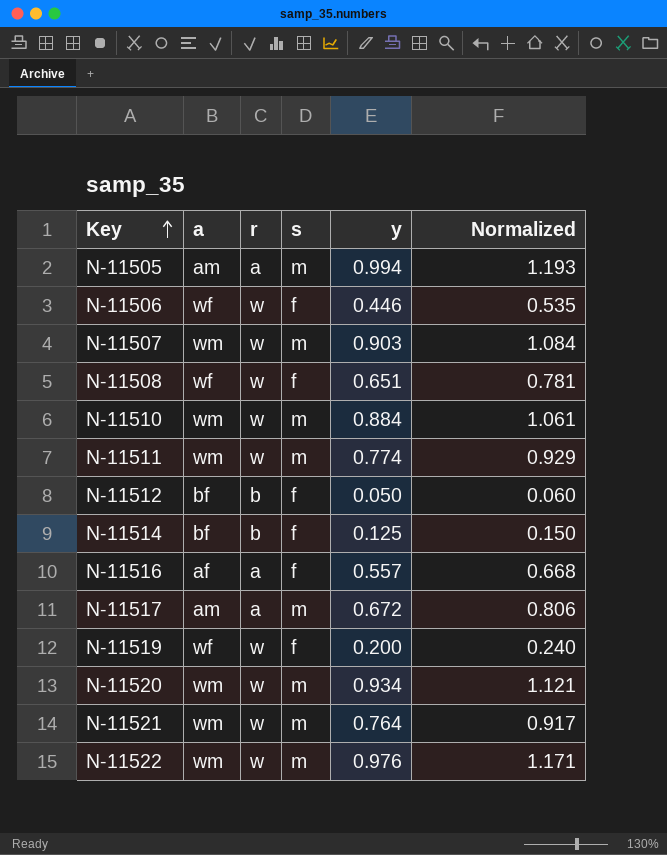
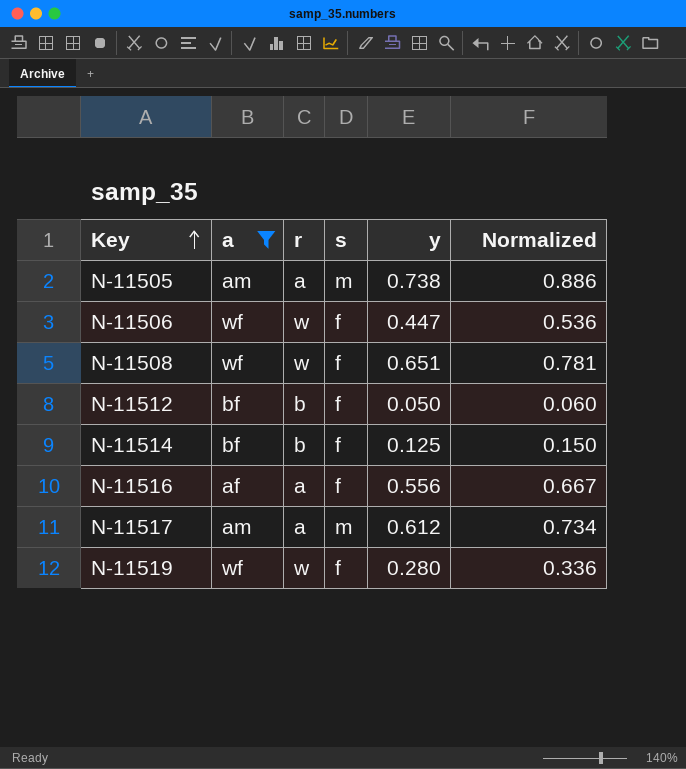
filter: none -> a != wm
N-11505 | y: 0.994 -> 0.738
N-11505 | Normalized: 1.193 -> 0.886
N-11506 | y: 0.446 -> 0.447
N-11506 | Normalized: 0.535 -> 0.536
N-11516 | y: 0.557 -> 0.556
N-11516 | Normalized: 0.668 -> 0.667
N-11517 | y: 0.672 -> 0.612
N-11517 | Normalized: 0.806 -> 0.734
N-11519 | y: 0.200 -> 0.280
N-11519 | Normalized: 0.240 -> 0.336

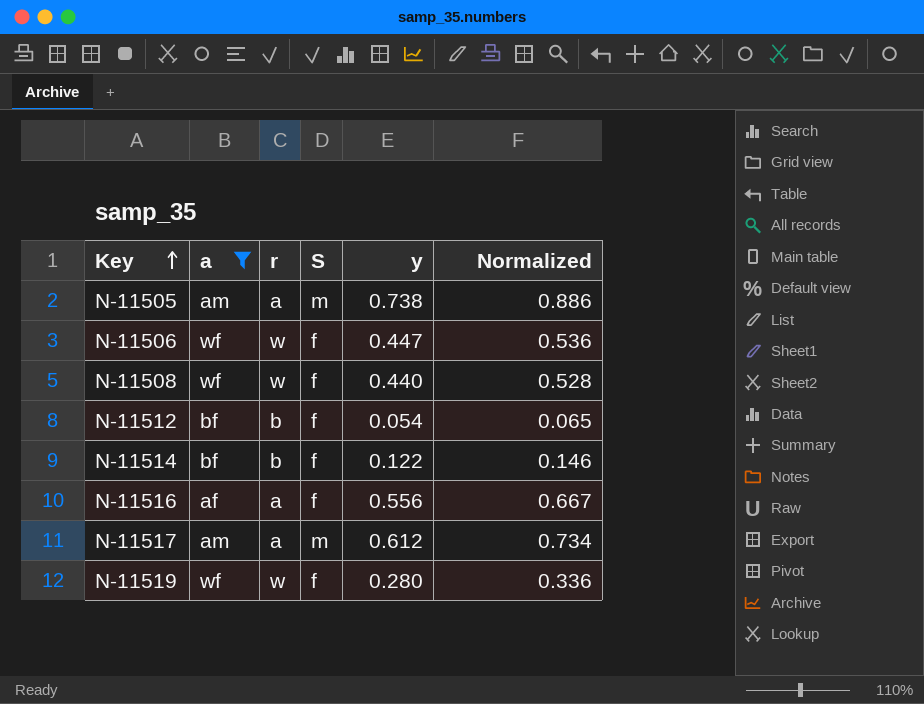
column name: s -> S
N-11508 | y: 0.651 -> 0.440
N-11508 | Normalized: 0.781 -> 0.528
N-11512 | y: 0.050 -> 0.054
N-11512 | Normalized: 0.060 -> 0.065
N-11514 | y: 0.125 -> 0.122
N-11514 | Normalized: 0.150 -> 0.146

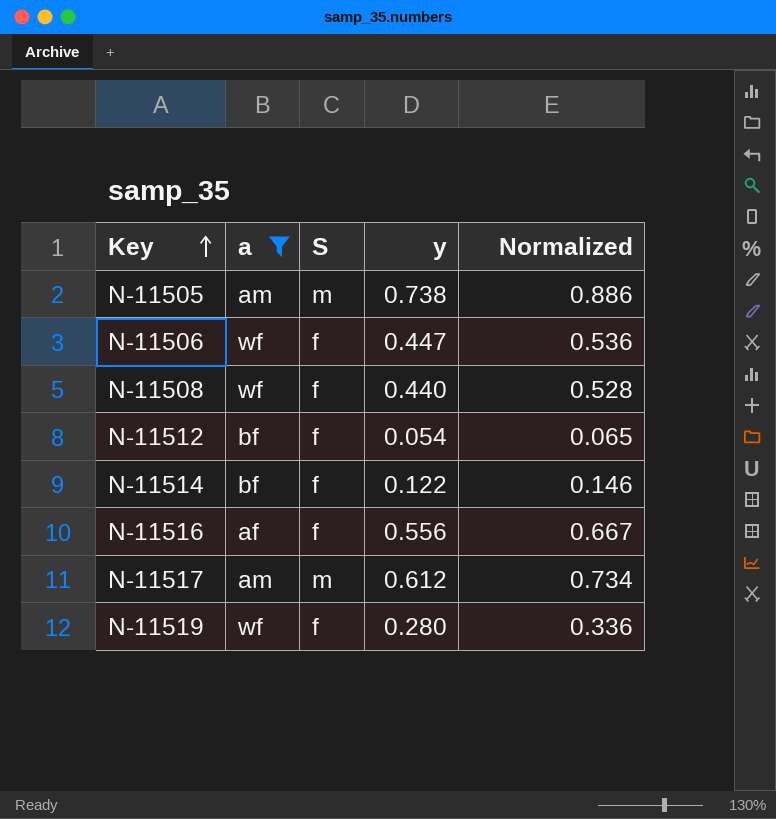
column r | position: 3 -> none

